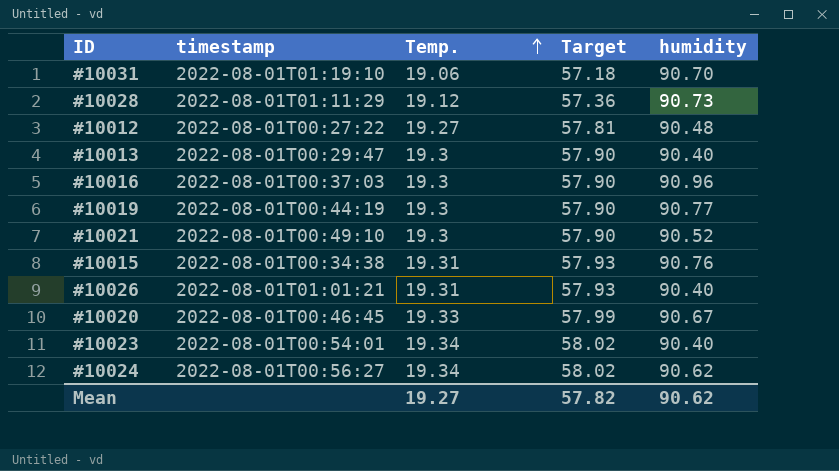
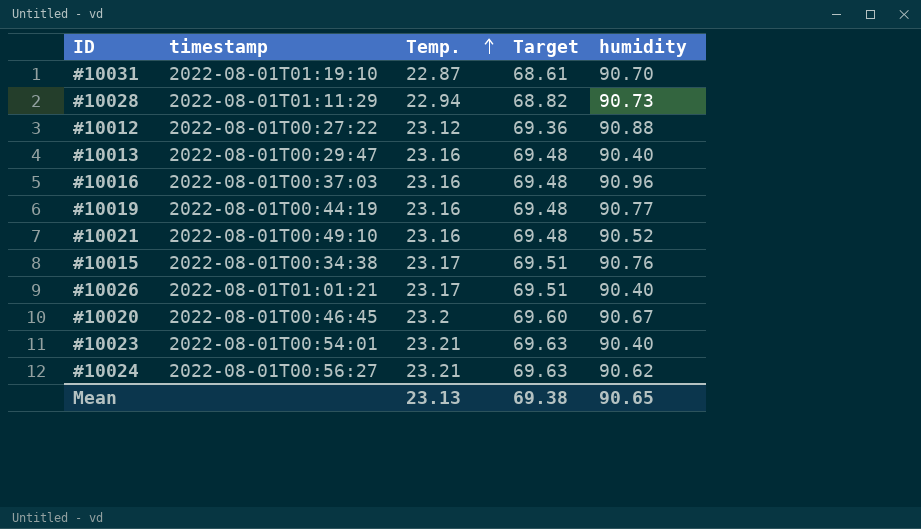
#10031 | Temp.: 19.06 -> 22.87
#10031 | Target: 57.18 -> 68.61
#10028 | Temp.: 19.12 -> 22.94
#10028 | Target: 57.36 -> 68.82
#10012 | Temp.: 19.27 -> 23.12
#10012 | Target: 57.81 -> 69.36
#10012 | humidity: 90.48 -> 90.88
#10013 | Temp.: 19.3 -> 23.16
#10013 | Target: 57.90 -> 69.48
#10016 | Temp.: 19.3 -> 23.16
#10016 | Target: 57.90 -> 69.48
#10019 | Temp.: 19.3 -> 23.16
#10019 | Target: 57.90 -> 69.48
#10021 | Temp.: 19.3 -> 23.16
#10021 | Target: 57.90 -> 69.48
#10015 | Temp.: 19.31 -> 23.17
#10015 | Target: 57.93 -> 69.51
#10026 | Temp.: 19.31 -> 23.17
#10026 | Target: 57.93 -> 69.51
#10020 | Temp.: 19.33 -> 23.2
#10020 | Target: 57.99 -> 69.60
#10023 | Temp.: 19.34 -> 23.21
#10023 | Target: 58.02 -> 69.63
#10024 | Temp.: 19.34 -> 23.21
#10024 | Target: 58.02 -> 69.63
Mean | Temp.: 19.27 -> 23.13
Mean | Target: 57.82 -> 69.38
Mean | humidity: 90.62 -> 90.65

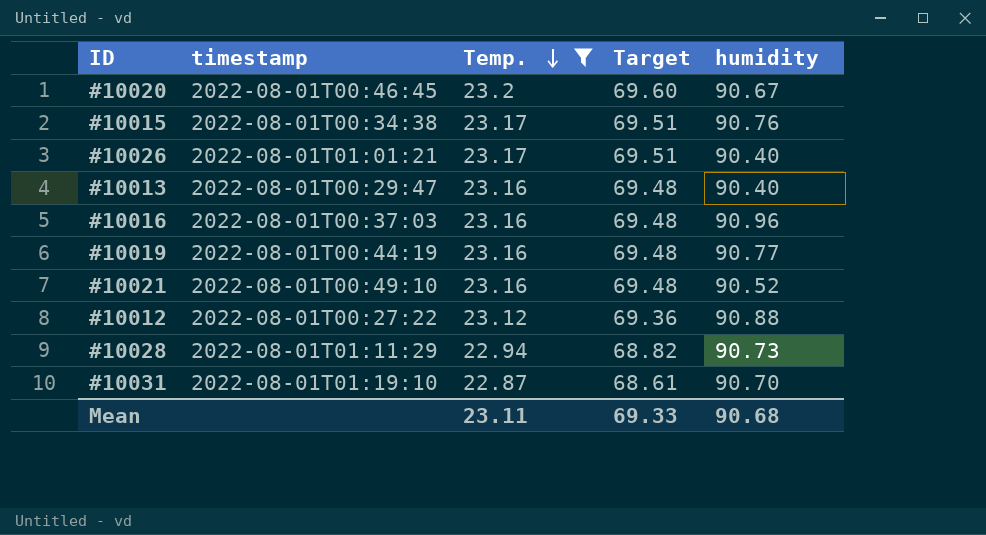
filter: none -> Temp. != 23.21
row order: Temp. ascending -> Temp. descending
Mean | Temp.: 23.13 -> 23.11
Mean | Target: 69.38 -> 69.33
Mean | humidity: 90.65 -> 90.68

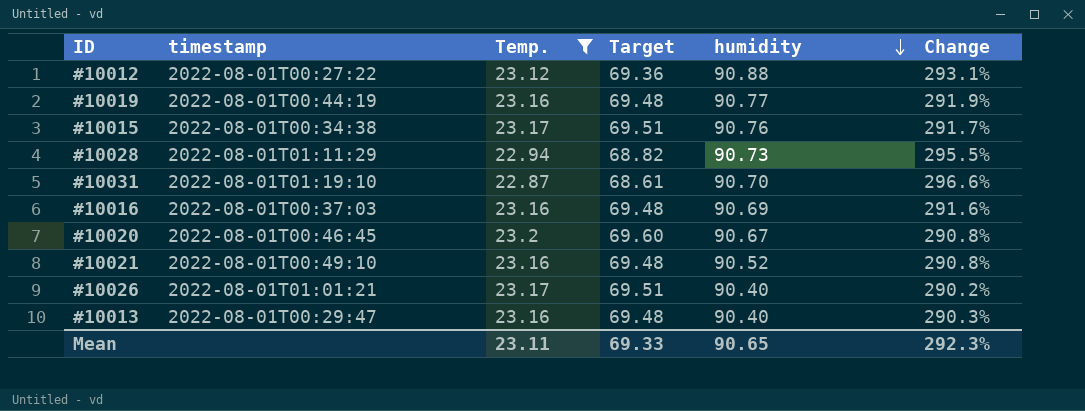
row order: Temp. descending -> humidity descending
column Change | formula: none -> ([humidity] - [Temp.]) / [Temp.]
#10016 | humidity: 90.96 -> 90.69
Mean | humidity: 90.68 -> 90.65

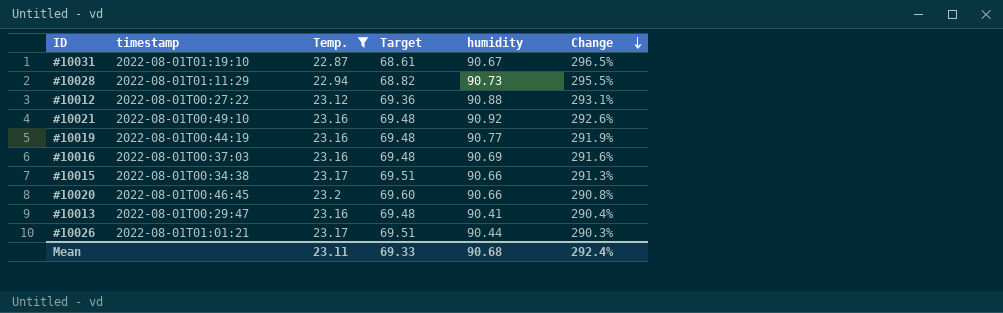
row order: humidity descending -> Change descending
#10031 | humidity: 90.70 -> 90.67
#10031 | Change: 296.6% -> 296.5%
#10021 | humidity: 90.52 -> 90.92
#10021 | Change: 290.8% -> 292.6%
#10015 | humidity: 90.76 -> 90.66
#10015 | Change: 291.7% -> 291.3%
#10020 | humidity: 90.67 -> 90.66
#10013 | humidity: 90.40 -> 90.41
#10013 | Change: 290.3% -> 290.4%
#10026 | humidity: 90.40 -> 90.44
#10026 | Change: 290.2% -> 290.3%
Mean | humidity: 90.65 -> 90.68
Mean | Change: 292.3% -> 292.4%

